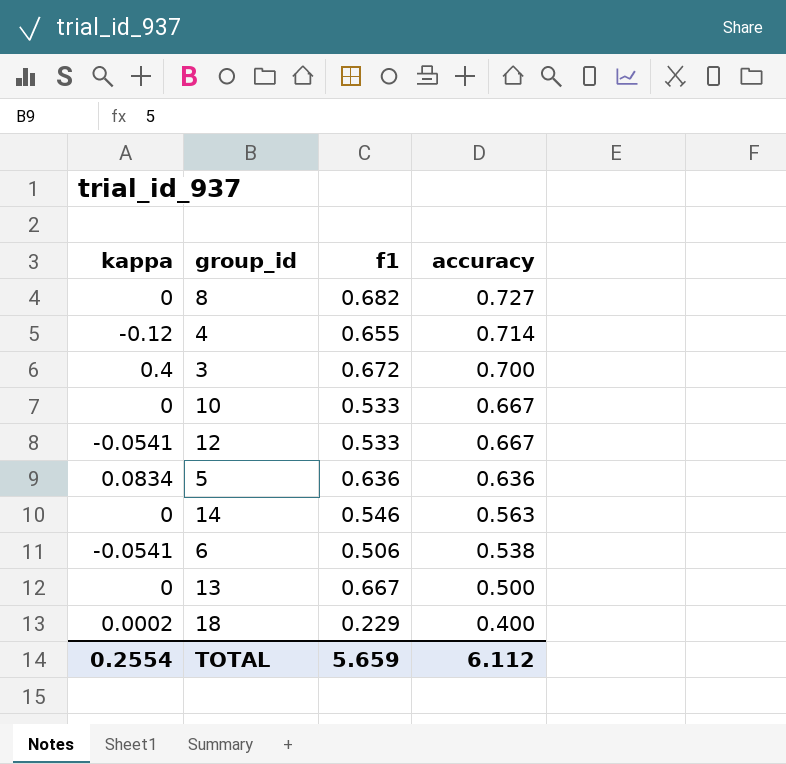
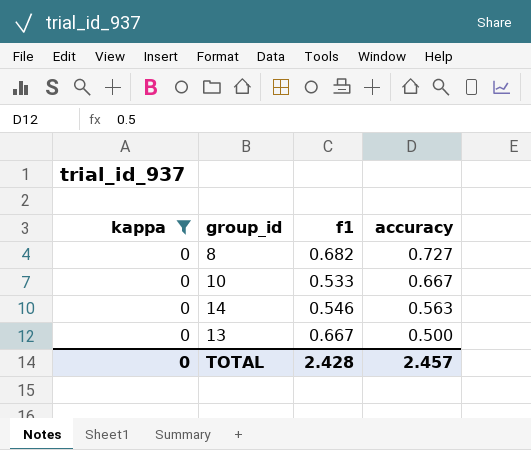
filter: none -> kappa = 0
TOTAL | kappa: 0.2554 -> 0
TOTAL | f1: 5.659 -> 2.428
TOTAL | accuracy: 6.112 -> 2.457

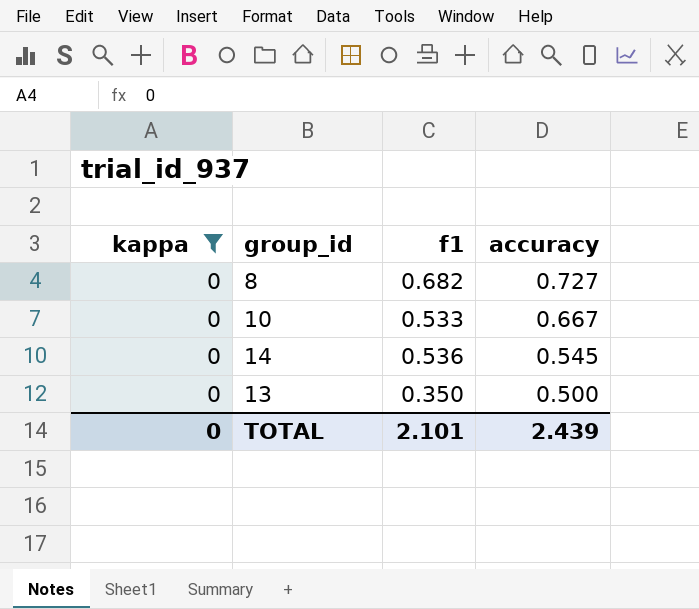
14 | f1: 0.546 -> 0.536
14 | accuracy: 0.563 -> 0.545
13 | f1: 0.667 -> 0.350
TOTAL | f1: 2.428 -> 2.101
TOTAL | accuracy: 2.457 -> 2.439

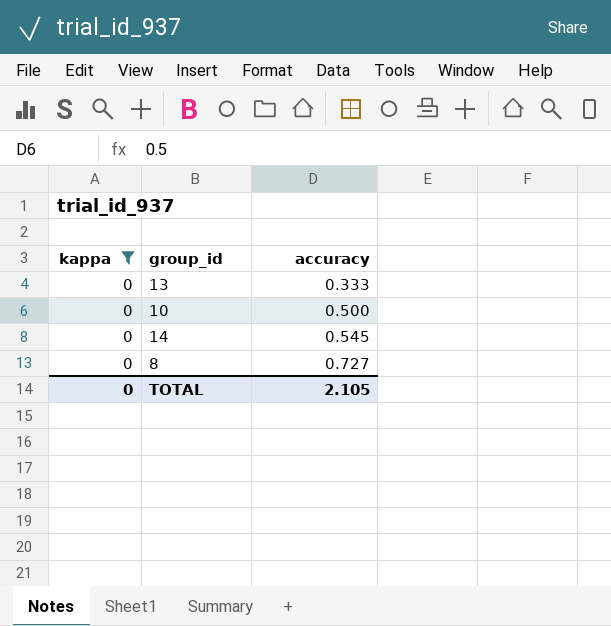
row order: accuracy descending -> accuracy ascending
column f1 | position: 3 -> none
13 | accuracy: 0.500 -> 0.333
10 | accuracy: 0.667 -> 0.500
TOTAL | accuracy: 2.439 -> 2.105

